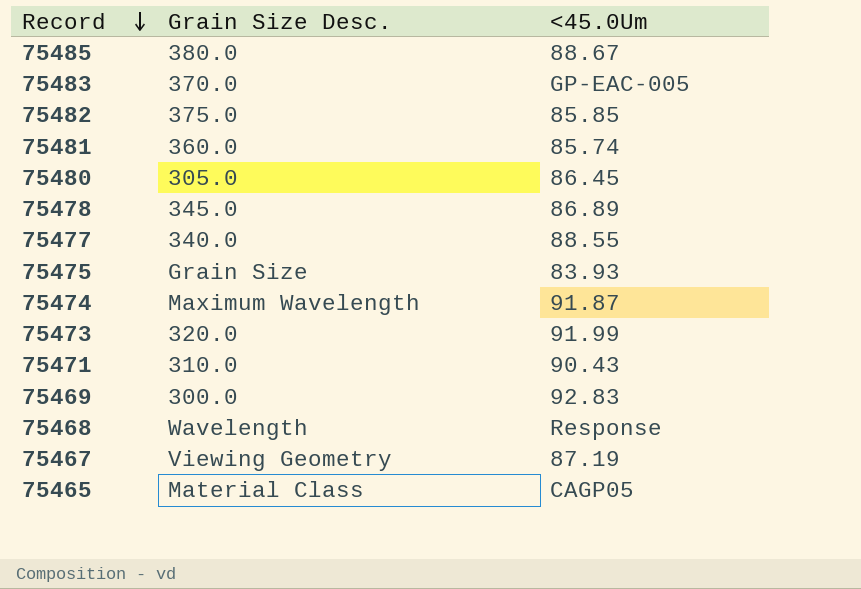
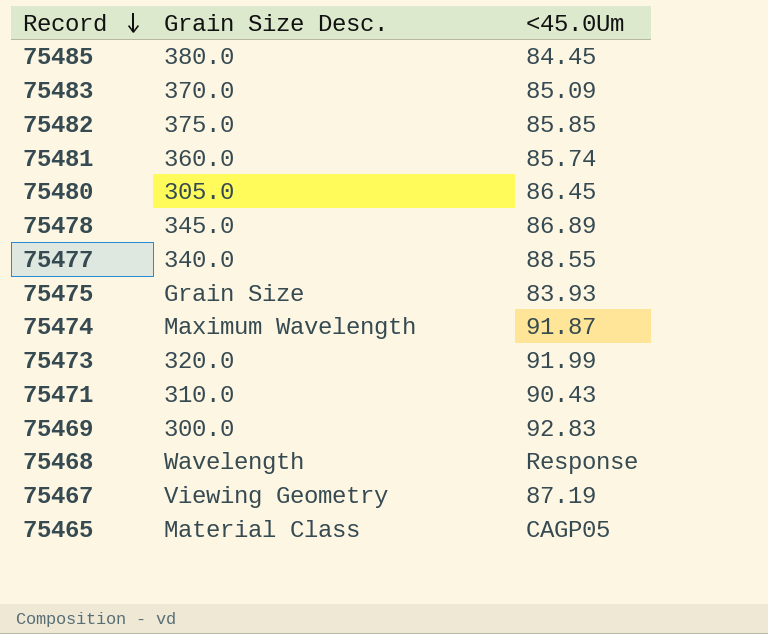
75485 | <45.0Um: 88.67 -> 84.45
75483 | <45.0Um: GP-EAC-005 -> 85.09

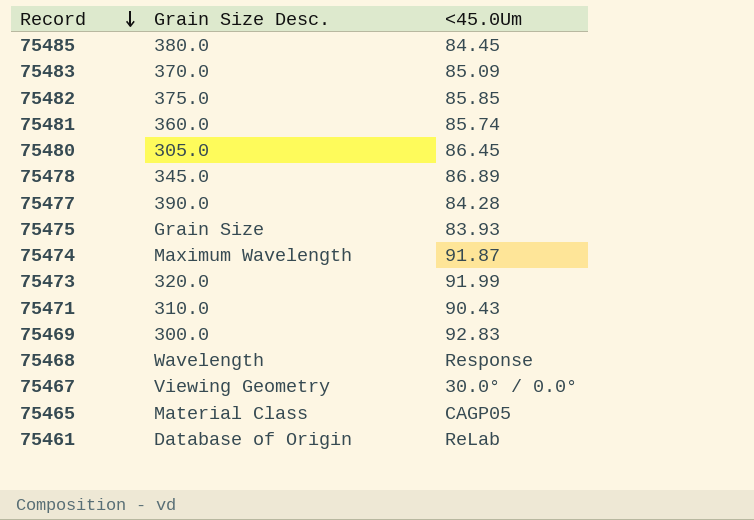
75477 | Grain Size Desc.: 340.0 -> 390.0
75477 | <45.0Um: 88.55 -> 84.28
75467 | <45.0Um: 87.19 -> 30.0° / 0.0°
row 75461: none -> Database of Origin | ReLab

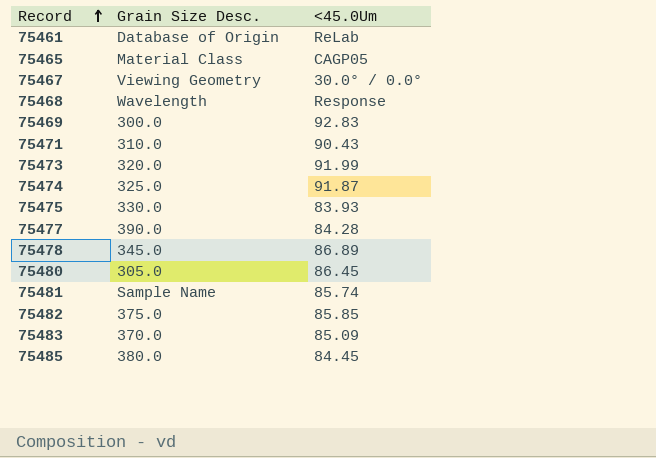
row order: Record descending -> Record ascending
75474 | Grain Size Desc.: Maximum Wavelength -> 325.0
75475 | Grain Size Desc.: Grain Size -> 330.0
75481 | Grain Size Desc.: 360.0 -> Sample Name

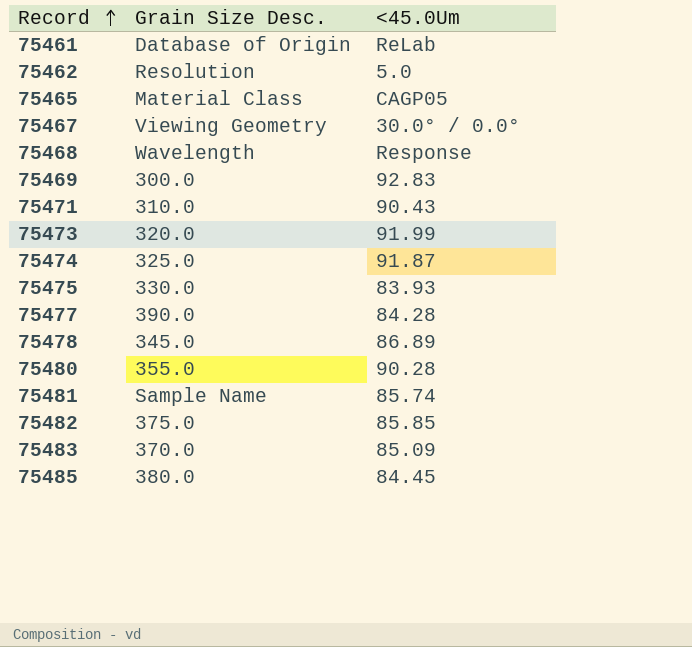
row 75462: none -> Resolution | 5.0
75480 | Grain Size Desc.: 305.0 -> 355.0
75480 | <45.0Um: 86.45 -> 90.28

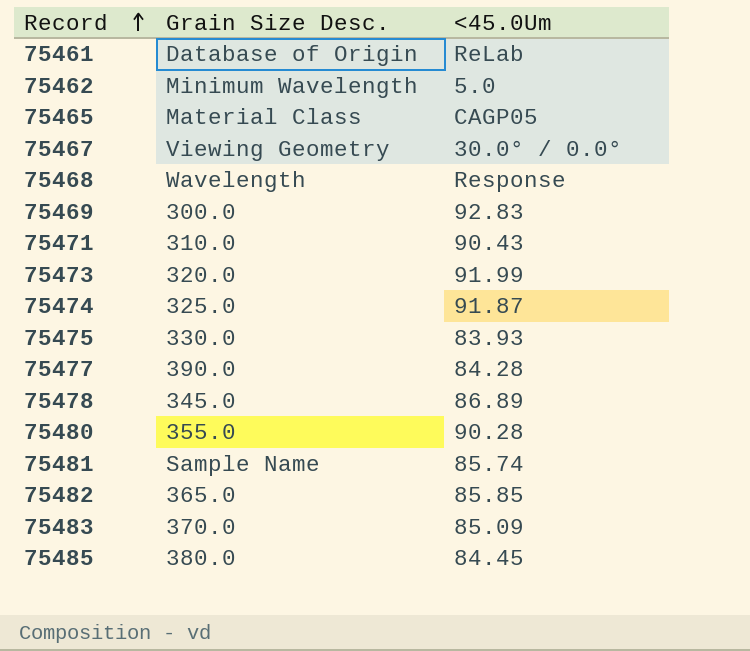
75462 | Grain Size Desc.: Resolution -> Minimum Wavelength
75482 | Grain Size Desc.: 375.0 -> 365.0

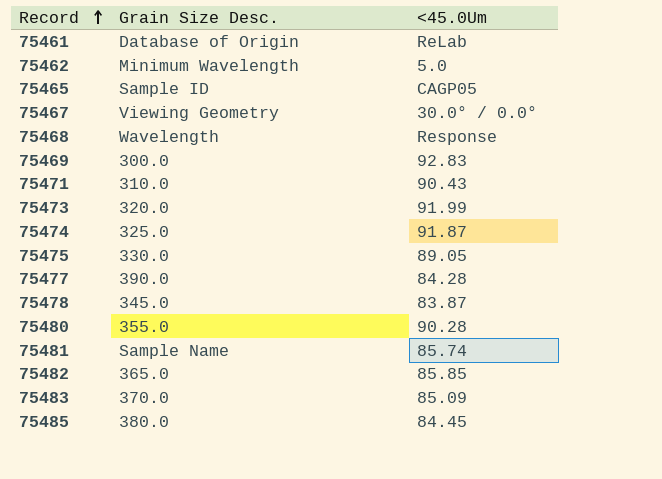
75465 | Grain Size Desc.: Material Class -> Sample ID
75475 | <45.0Um: 83.93 -> 89.05
75478 | <45.0Um: 86.89 -> 83.87

